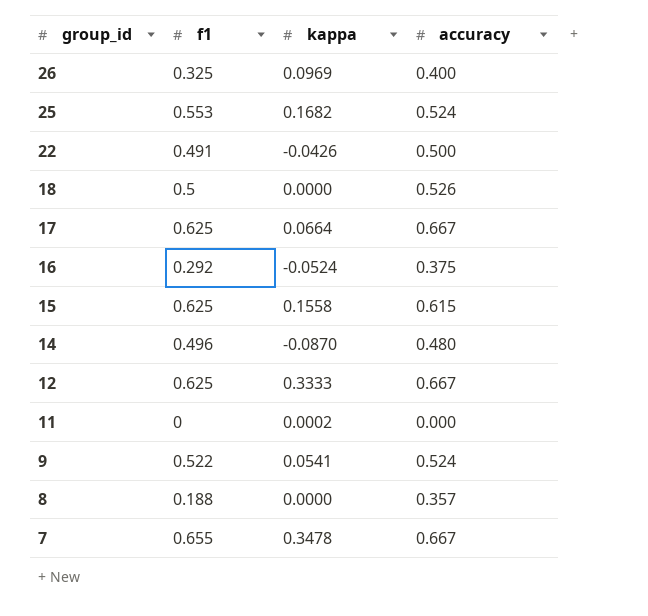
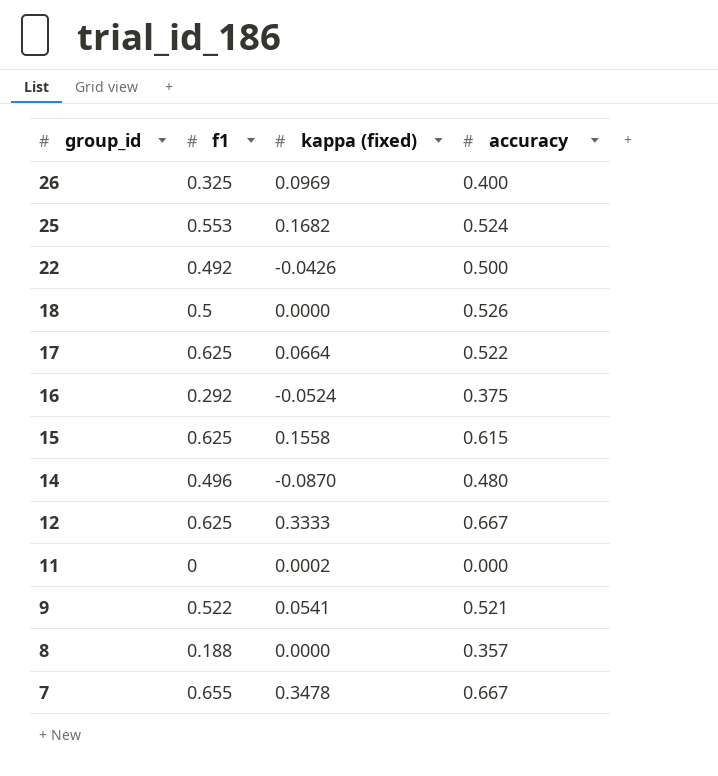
column name: kappa -> kappa (fixed)
22 | f1: 0.491 -> 0.492
17 | accuracy: 0.667 -> 0.522
9 | accuracy: 0.524 -> 0.521

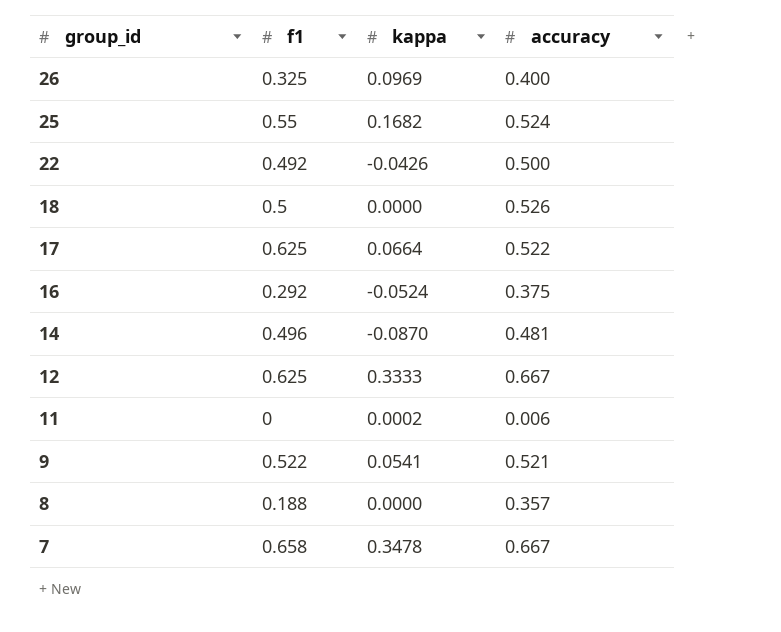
column name: kappa (fixed) -> kappa
row 15: 0.625 | 0.1558 | 0.615 -> none
25 | f1: 0.553 -> 0.55
14 | accuracy: 0.480 -> 0.481
11 | accuracy: 0.000 -> 0.006
7 | f1: 0.655 -> 0.658

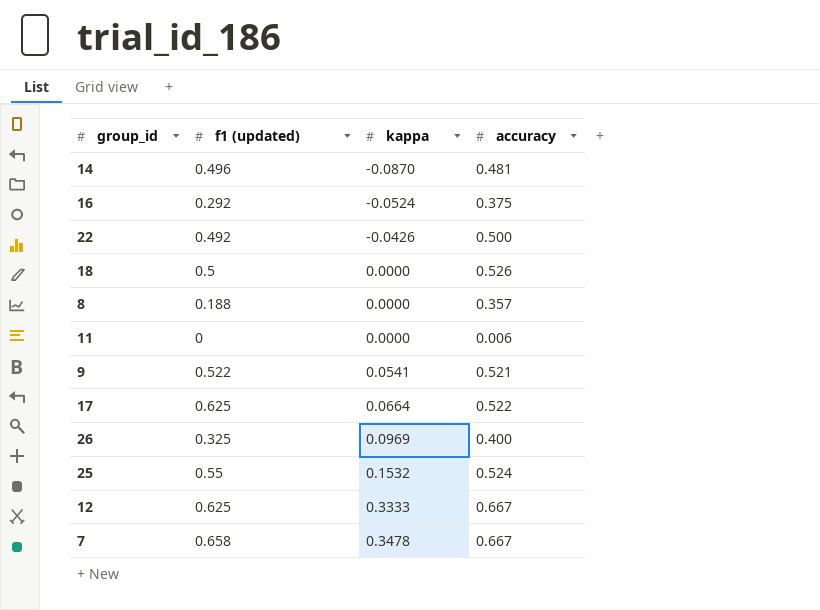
row order: group_id descending -> kappa ascending
column name: f1 -> f1 (updated)
11 | kappa: 0.0002 -> 0.0000
25 | kappa: 0.1682 -> 0.1532

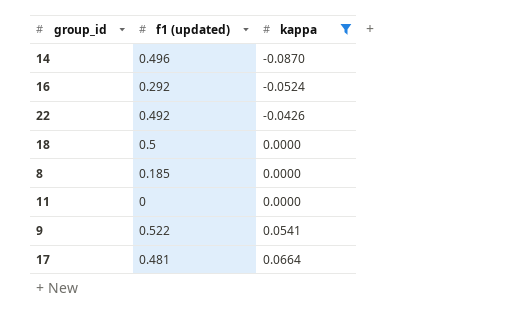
filter: none -> kappa <= 0.0664
column accuracy | position: 4 -> none
8 | f1 (updated): 0.188 -> 0.185
17 | f1 (updated): 0.625 -> 0.481

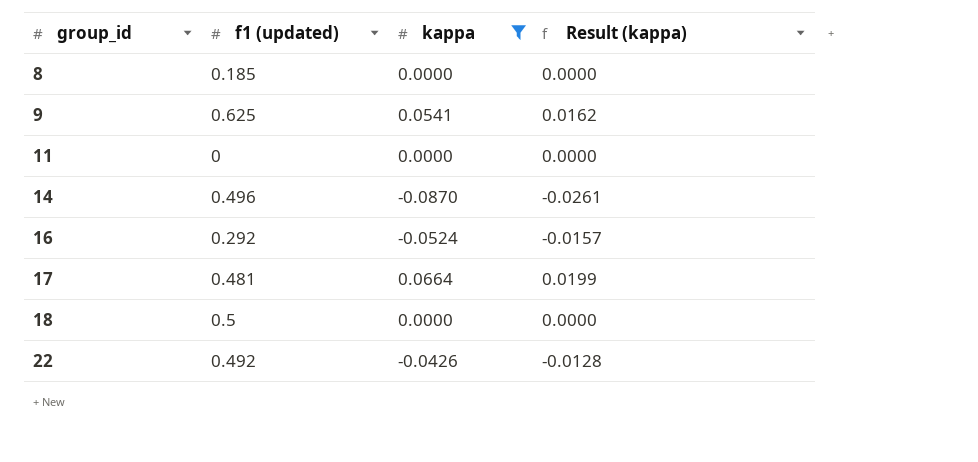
row order: kappa ascending -> group_id ascending
column Result (kappa) | formula: none -> [kappa] * 0.3
9 | f1 (updated): 0.522 -> 0.625

